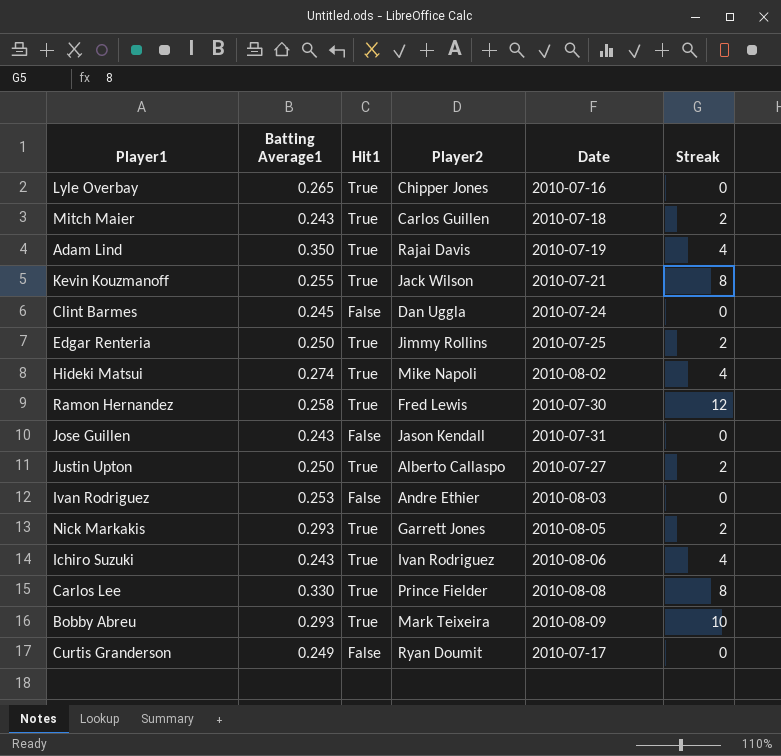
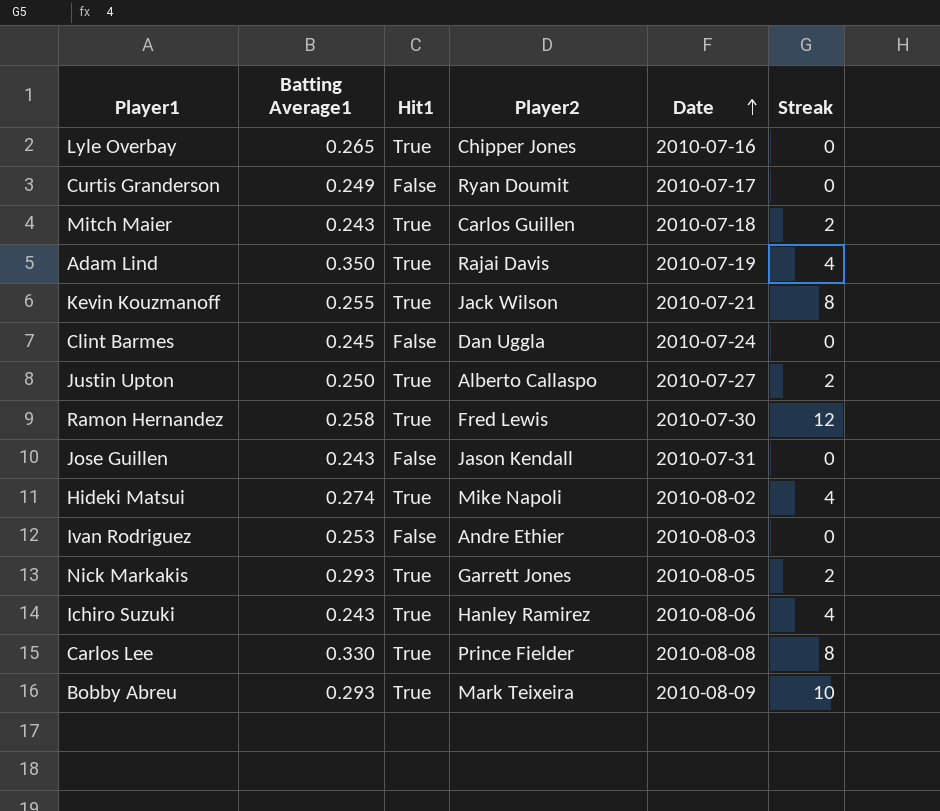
row order: none -> Date ascending
row Edgar Renteria: 0.250 | True | Jimmy Rollins | 2010-07-25 | 2 -> none
Ichiro Suzuki | Player2: Ivan Rodriguez -> Hanley Ramirez

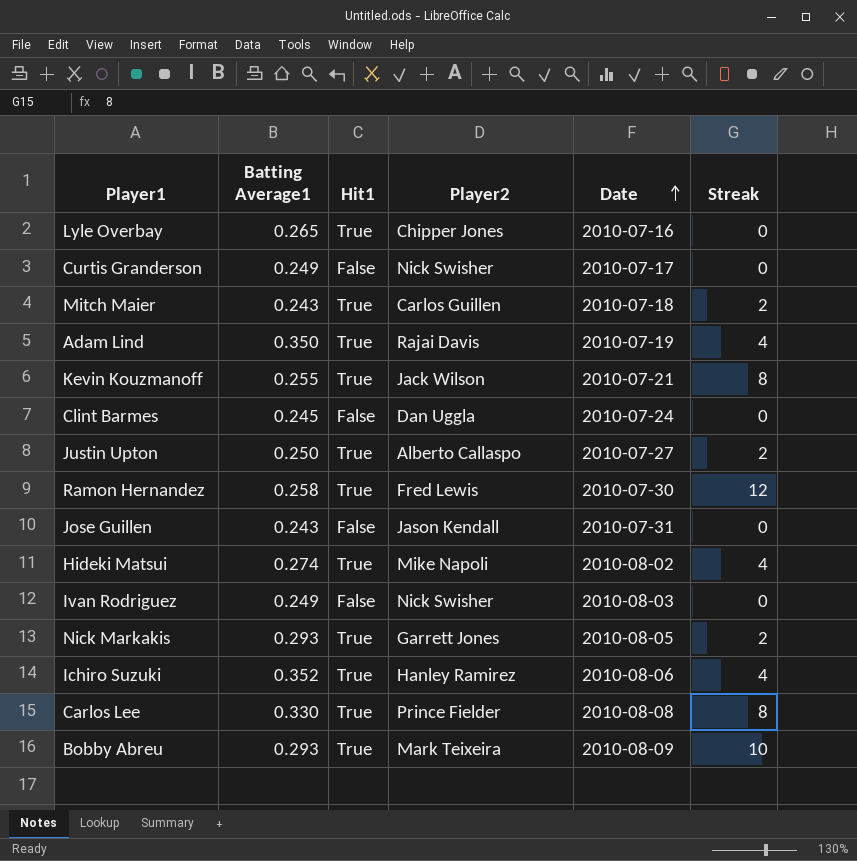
Curtis Granderson | Player2: Ryan Doumit -> Nick Swisher
Ivan Rodriguez | Batting Average1: 0.253 -> 0.249
Ivan Rodriguez | Player2: Andre Ethier -> Nick Swisher
Ichiro Suzuki | Batting Average1: 0.243 -> 0.352

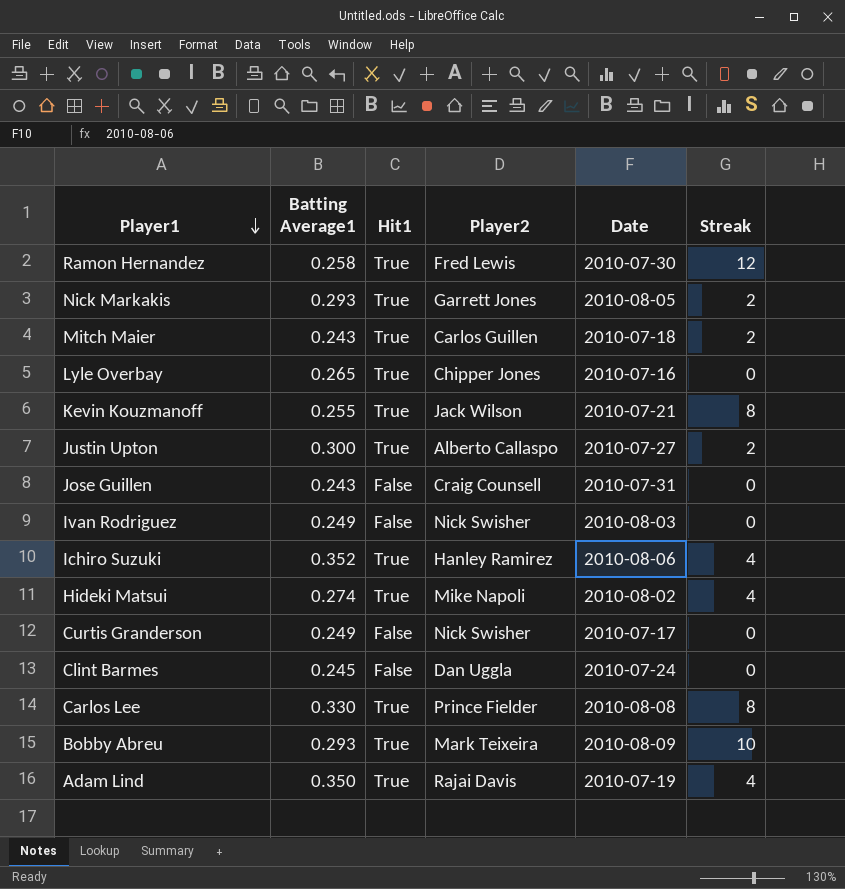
row order: Date ascending -> Player1 descending
Justin Upton | Batting Average1: 0.250 -> 0.300
Jose Guillen | Player2: Jason Kendall -> Craig Counsell

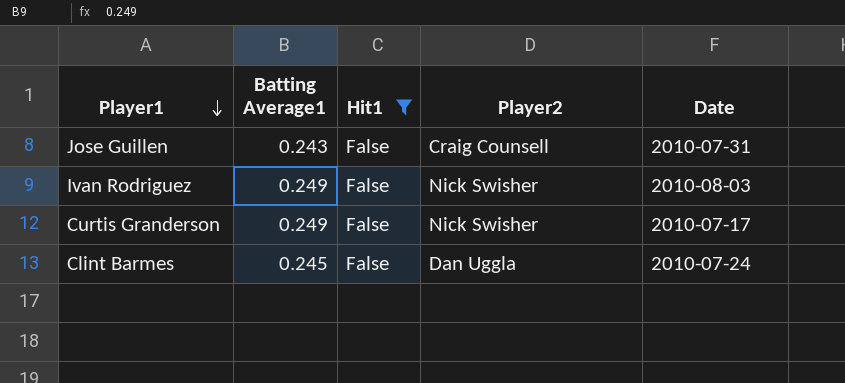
filter: none -> Hit1 = False
column Streak | position: 6 -> none

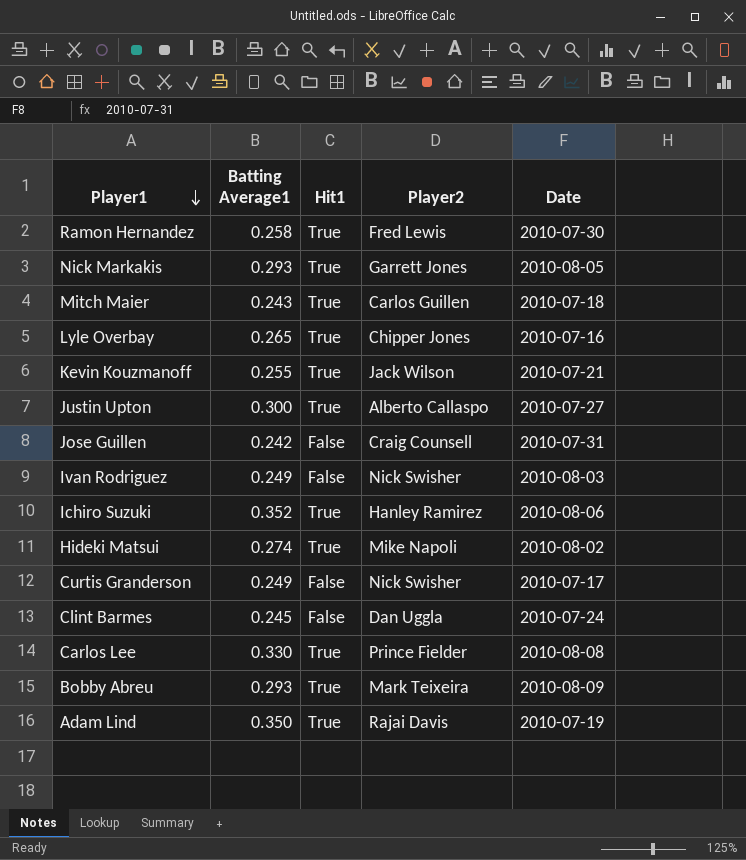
filter: Hit1 = False -> none
Jose Guillen | Batting Average1: 0.243 -> 0.242

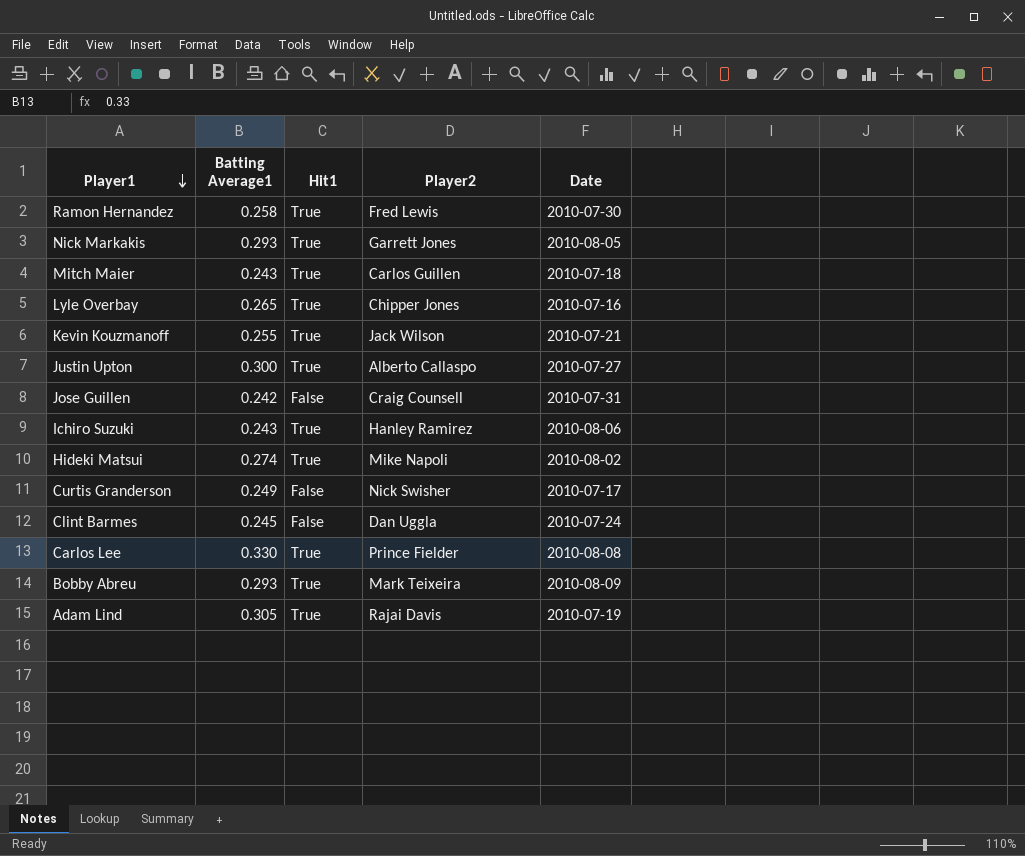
row Ivan Rodriguez: 0.249 | False | Nick Swisher | 2010-08-03 -> none
Ichiro Suzuki | Batting Average1: 0.352 -> 0.243
Adam Lind | Batting Average1: 0.350 -> 0.305

